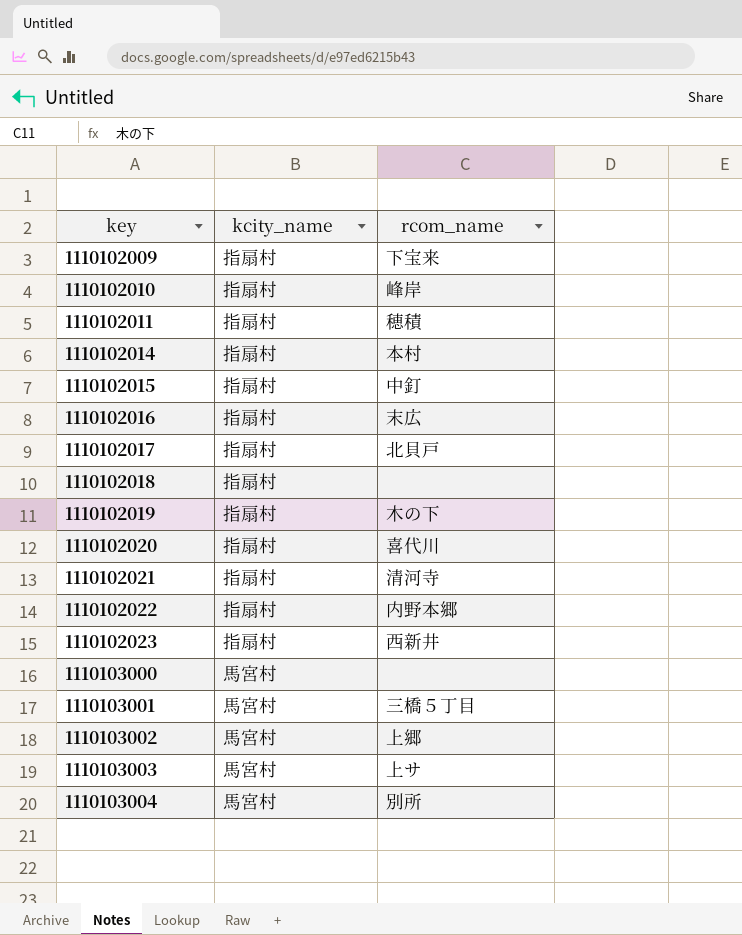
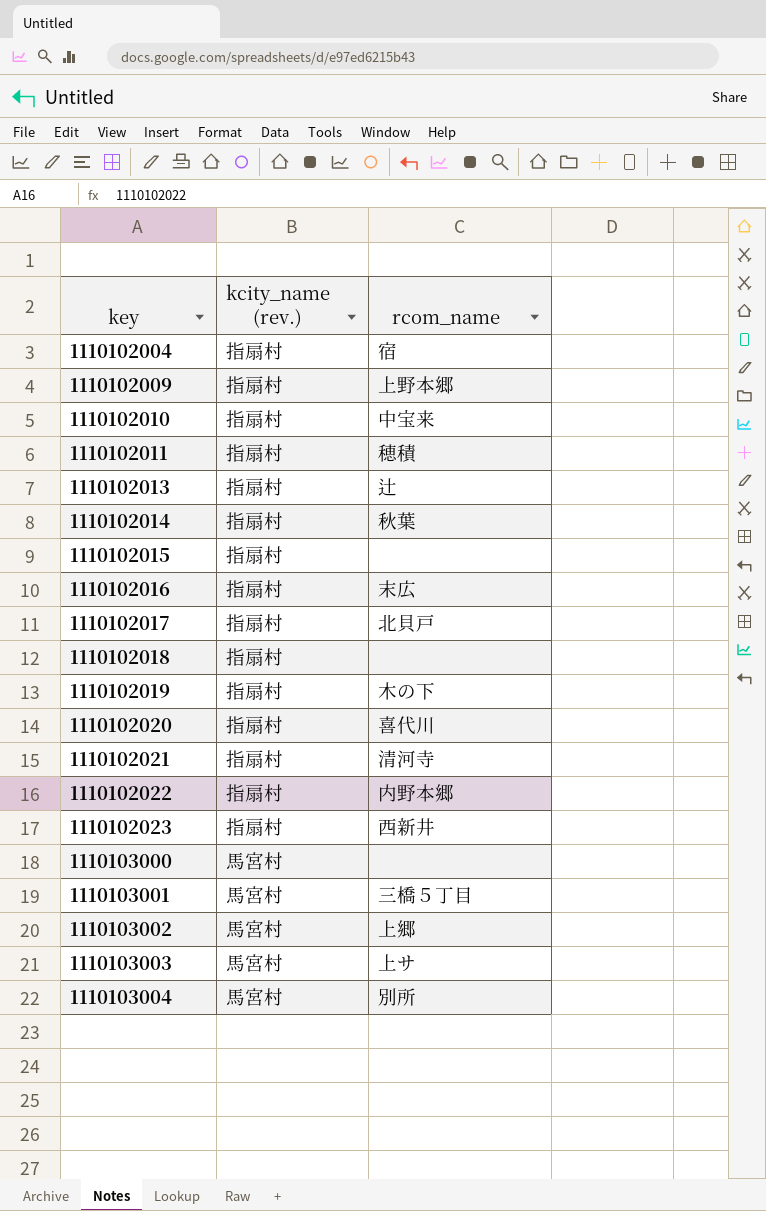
column name: kcity_name -> kcity_name (rev.)
row 1110102004: none -> 指扇村 | 宿
1110102009 | rcom_name: 下宝来 -> 上野本郷
1110102010 | rcom_name: 峰岸 -> 中宝来
row 1110102013: none -> 指扇村 | 辻
1110102014 | rcom_name: 本村 -> 秋葉
1110102015 | rcom_name: 中釘 -> none

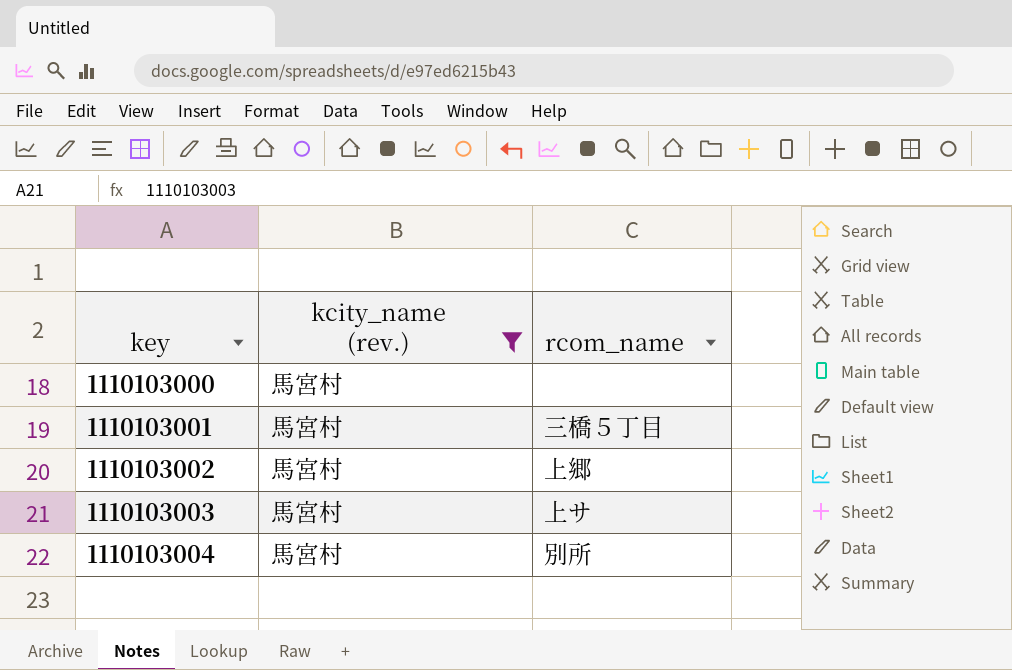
filter: none -> kcity_name (rev.) = 馬宮村

